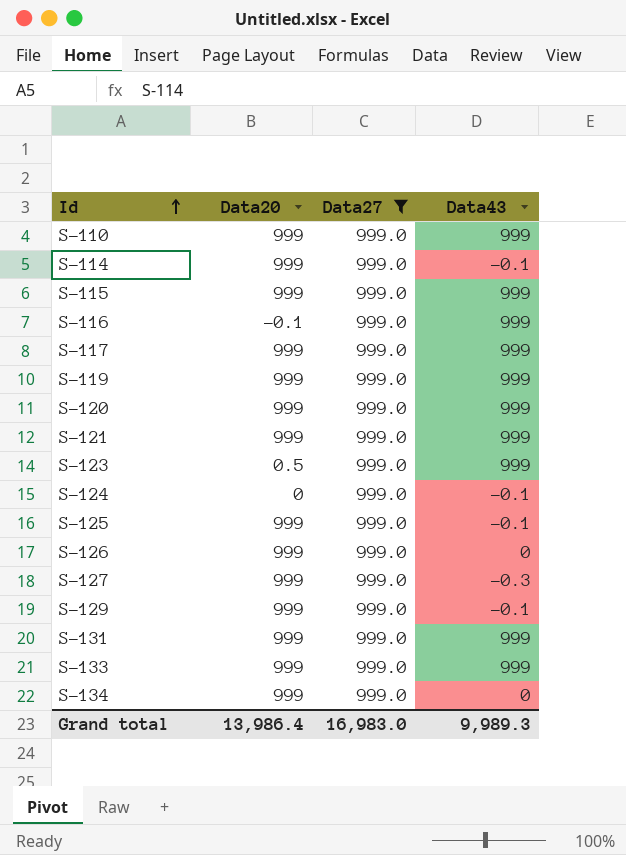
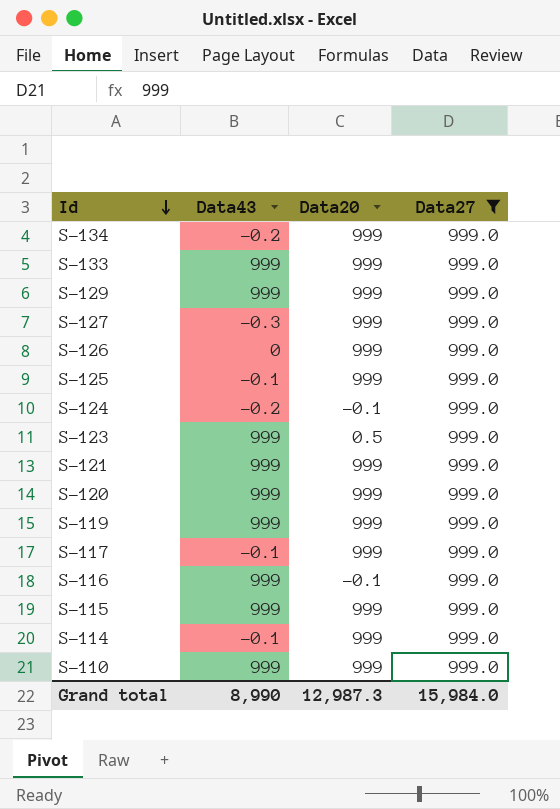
row order: Id ascending -> Id descending
column Data43 | position: 4 -> 2
row S-131: 999 | 999.0 | 999 -> none
S-134 | Data43: 0 -> -0.2
S-129 | Data43: -0.1 -> 999
S-124 | Data43: -0.1 -> -0.2
S-124 | Data20: 0 -> -0.1
S-117 | Data43: 999 -> -0.1
Grand total | Data43: 9,989.3 -> 8,990
Grand total | Data20: 13,986.4 -> 12,987.3
Grand total | Data27: 16,983.0 -> 15,984.0

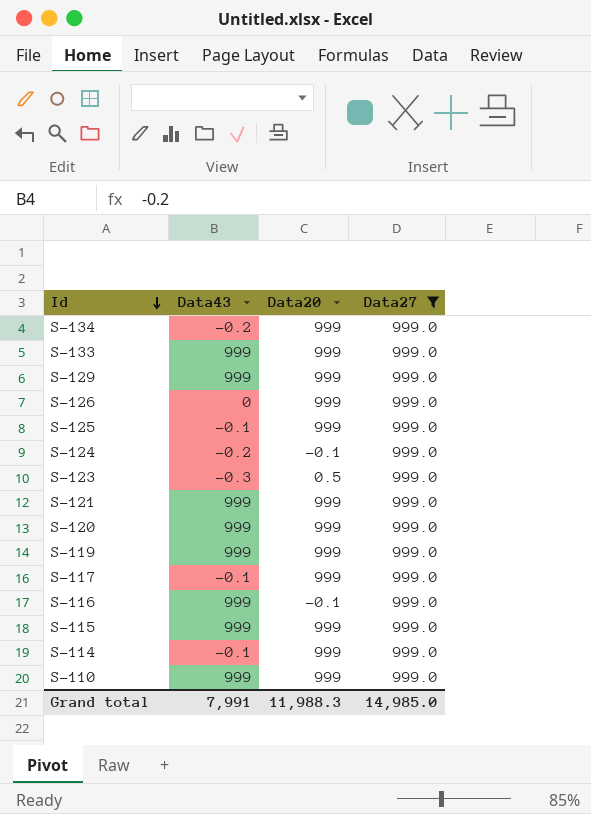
row S-127: -0.3 | 999 | 999.0 -> none
S-123 | Data43: 999 -> -0.3
Grand total | Data43: 8,990 -> 7,991
Grand total | Data20: 12,987.3 -> 11,988.3
Grand total | Data27: 15,984.0 -> 14,985.0

